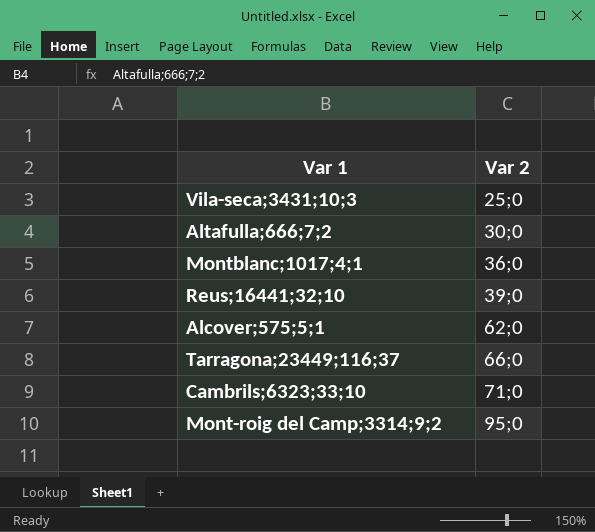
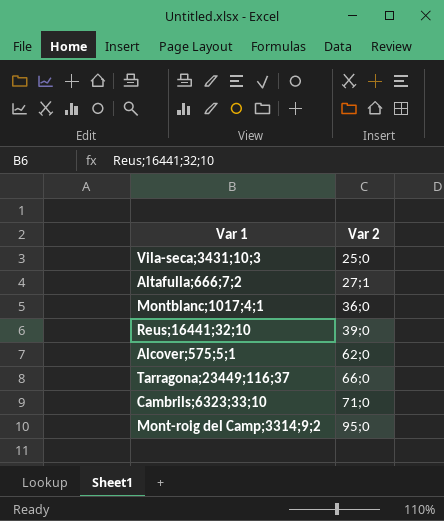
Altafulla;666;7;2 | Var 2: 30;0 -> 27;1

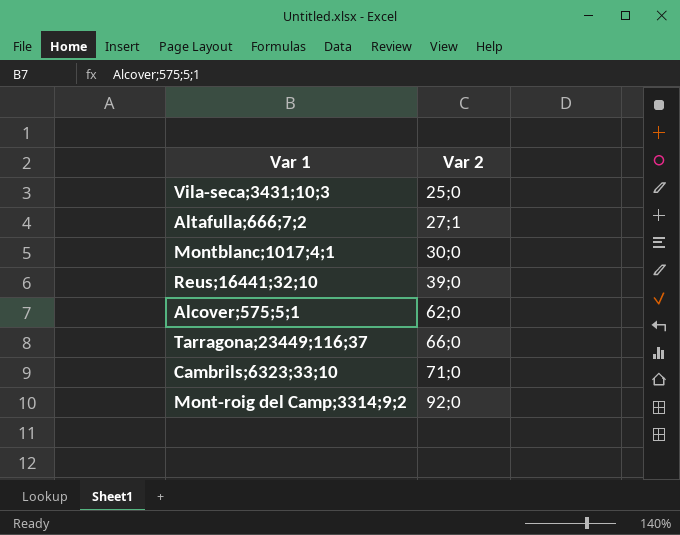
Montblanc;1017;4;1 | Var 2: 36;0 -> 30;0
Mont-roig del Camp;3314;9;2 | Var 2: 95;0 -> 92;0

